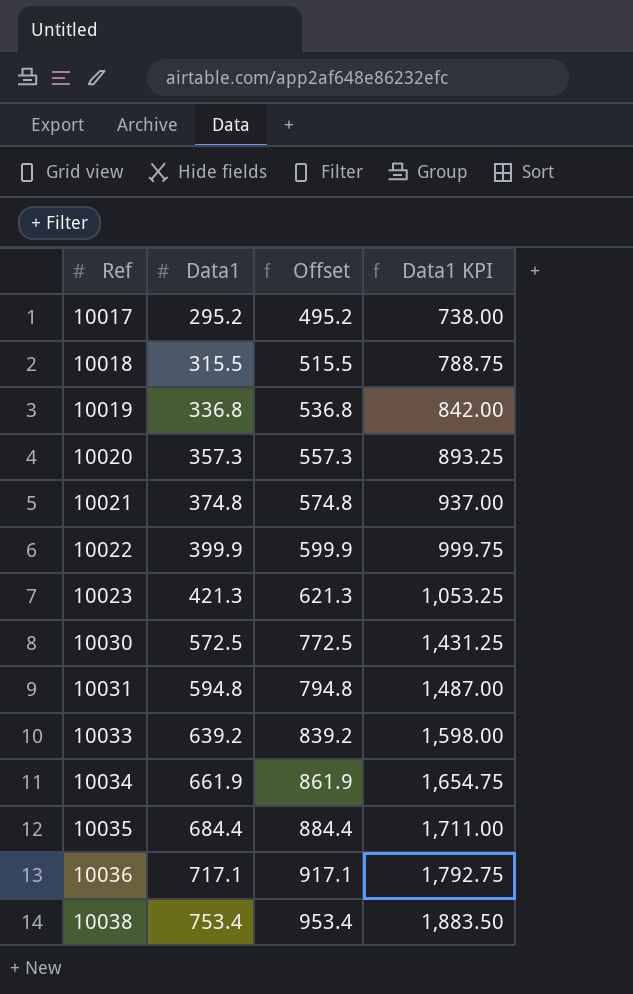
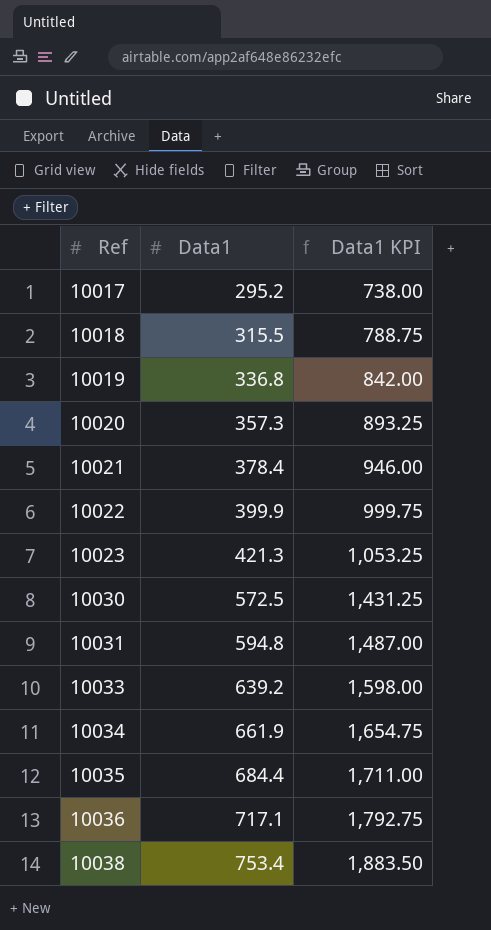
column Offset | formula: [Data1] + 200 -> none
10021 | Data1: 374.8 -> 378.4
10021 | Data1 KPI: 937.00 -> 946.00

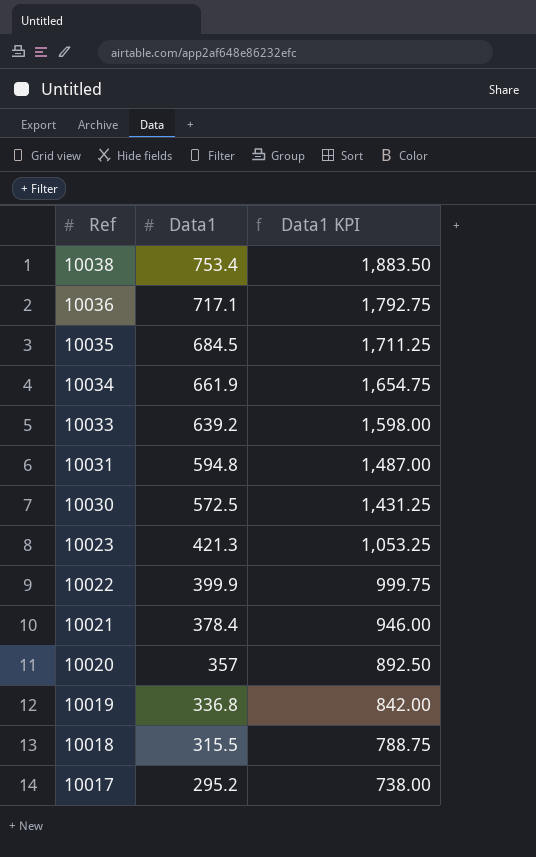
row order: Ref ascending -> Ref descending
10035 | Data1: 684.4 -> 684.5
10035 | Data1 KPI: 1,711.00 -> 1,711.25
10020 | Data1: 357.3 -> 357
10020 | Data1 KPI: 893.25 -> 892.50

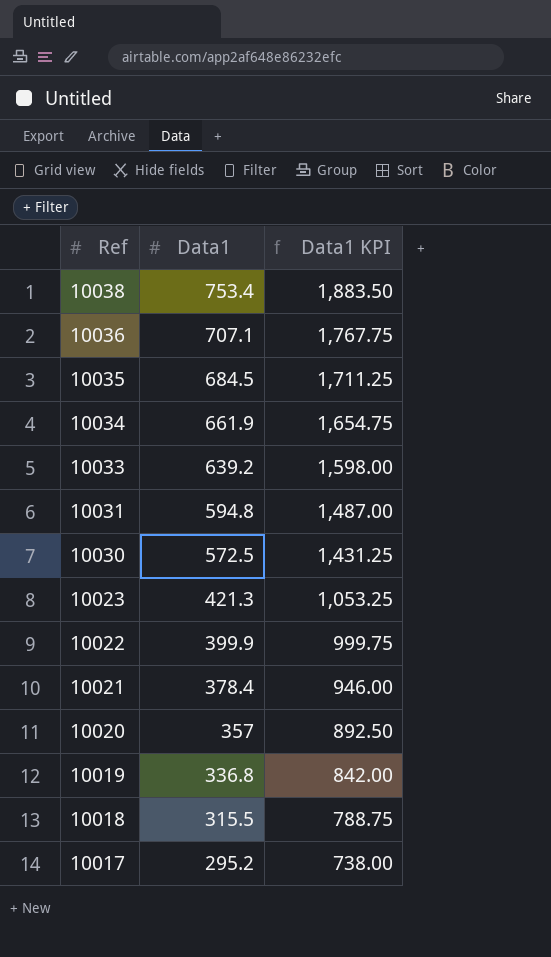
10036 | Data1: 717.1 -> 707.1
10036 | Data1 KPI: 1,792.75 -> 1,767.75

